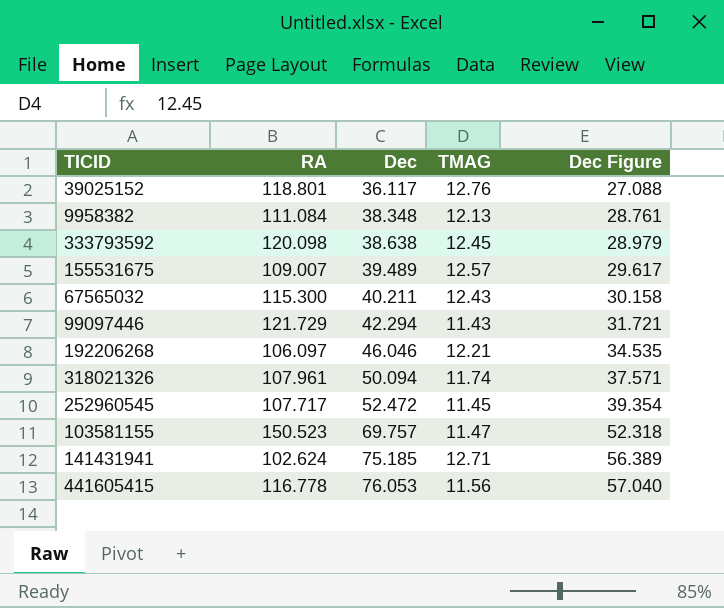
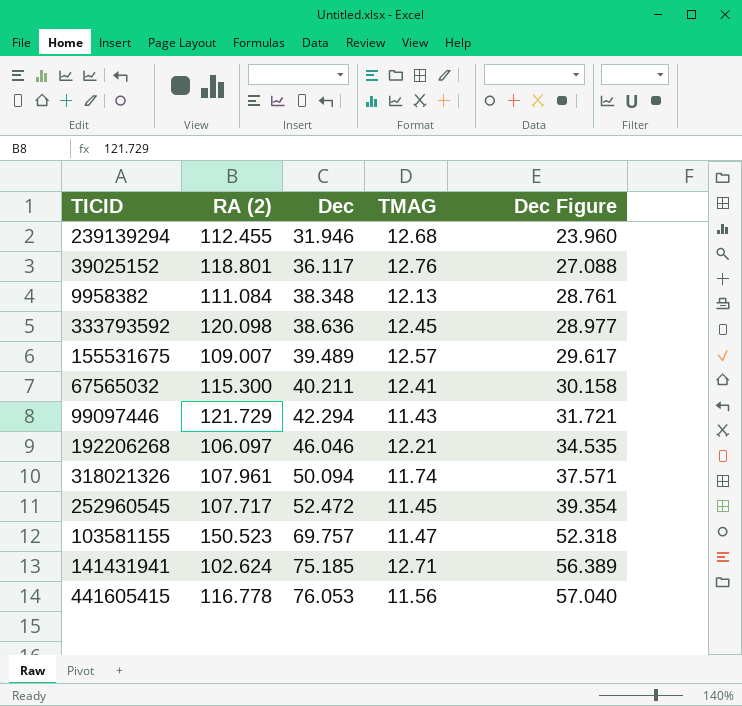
column name: RA -> RA (2)
row 239139294: none -> 112.455 | 31.946 | 12.68 | 23.960
333793592 | Dec: 38.638 -> 38.636
333793592 | Dec Figure: 28.979 -> 28.977
67565032 | TMAG: 12.43 -> 12.41

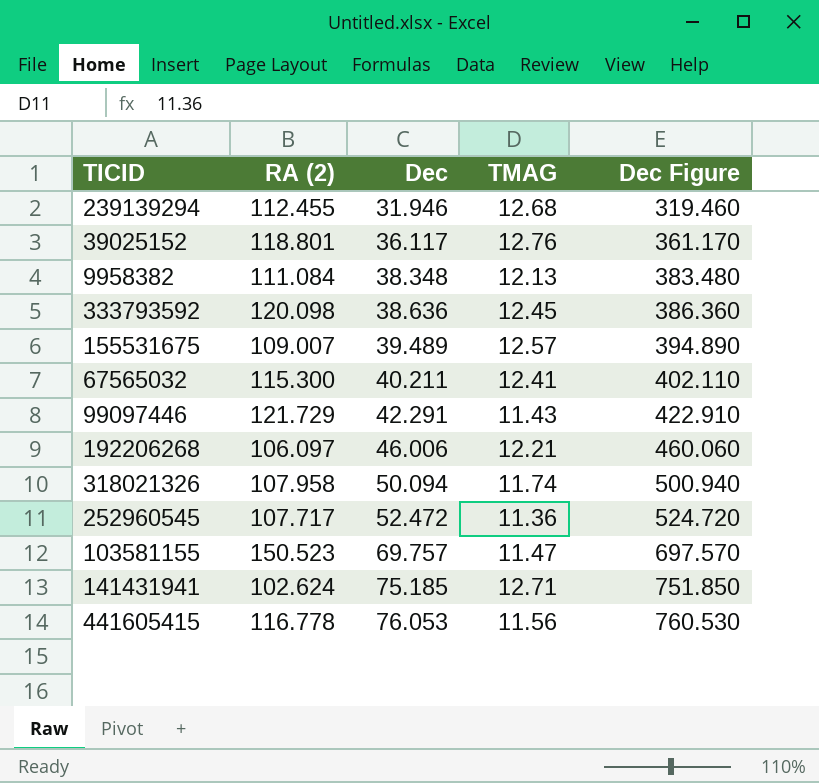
column Dec Figure | formula: [Dec] * 0.75 -> [Dec] * 10
99097446 | Dec: 42.294 -> 42.291
192206268 | Dec: 46.046 -> 46.006
318021326 | RA (2): 107.961 -> 107.958
252960545 | TMAG: 11.45 -> 11.36

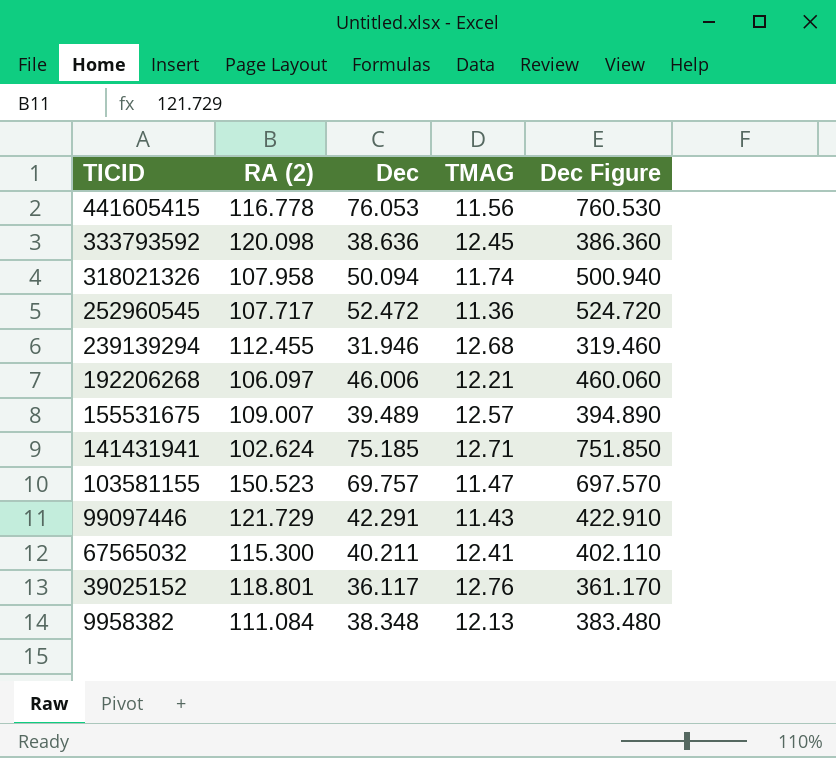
row order: Dec ascending -> TICID descending

